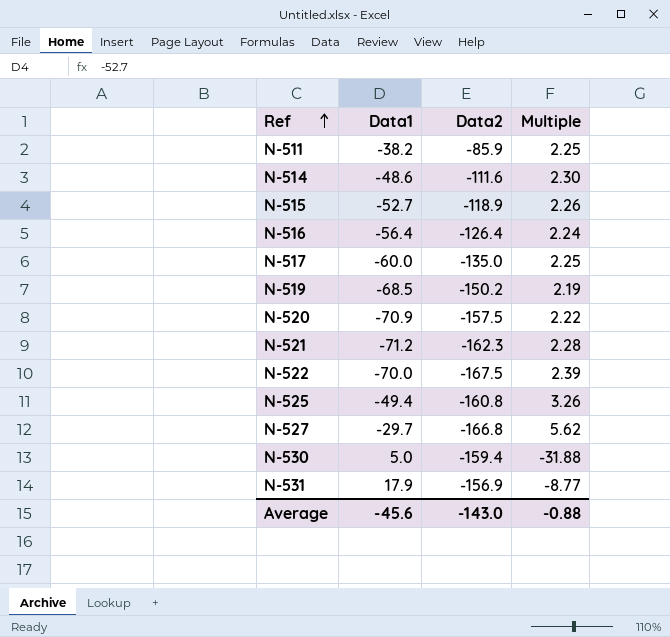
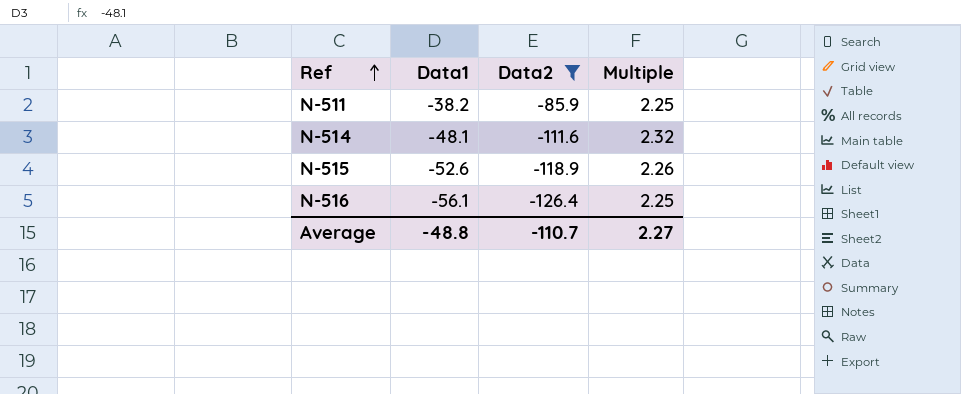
filter: none -> Data2 >= -126.4
N-514 | Data1: -48.6 -> -48.1
N-514 | Multiple: 2.30 -> 2.32
N-515 | Data1: -52.7 -> -52.6
N-516 | Data1: -56.4 -> -56.1
N-516 | Multiple: 2.24 -> 2.25
Average | Data1: -45.6 -> -48.8
Average | Data2: -143.0 -> -110.7
Average | Multiple: -0.88 -> 2.27

